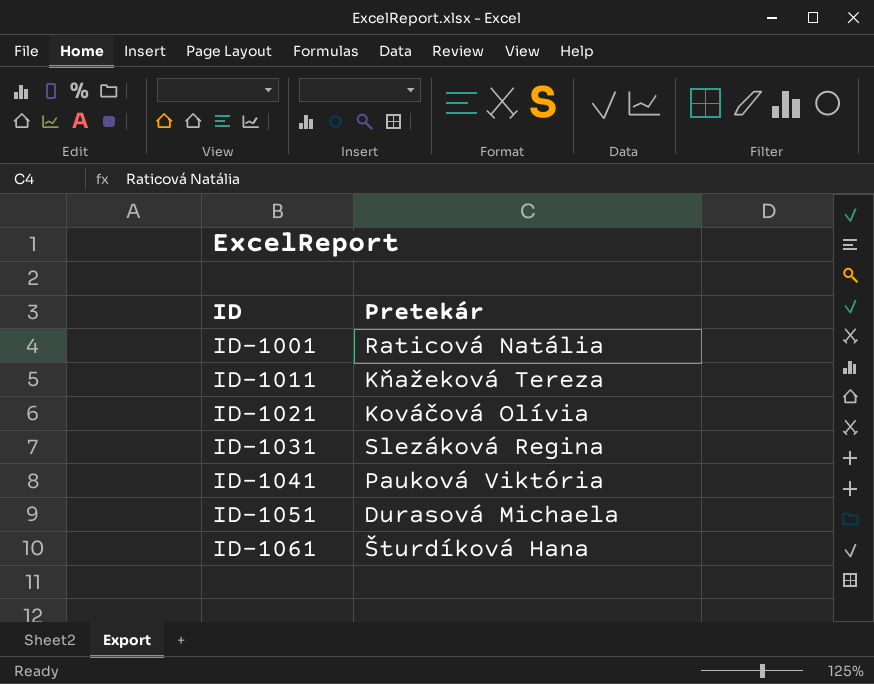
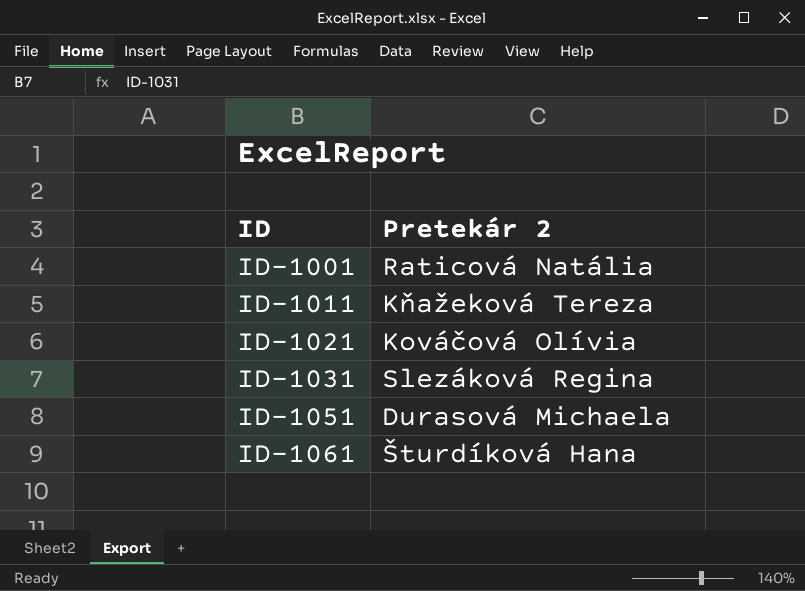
column name: Pretekár -> Pretekár 2
row ID-1041: Pauková Viktória -> none

